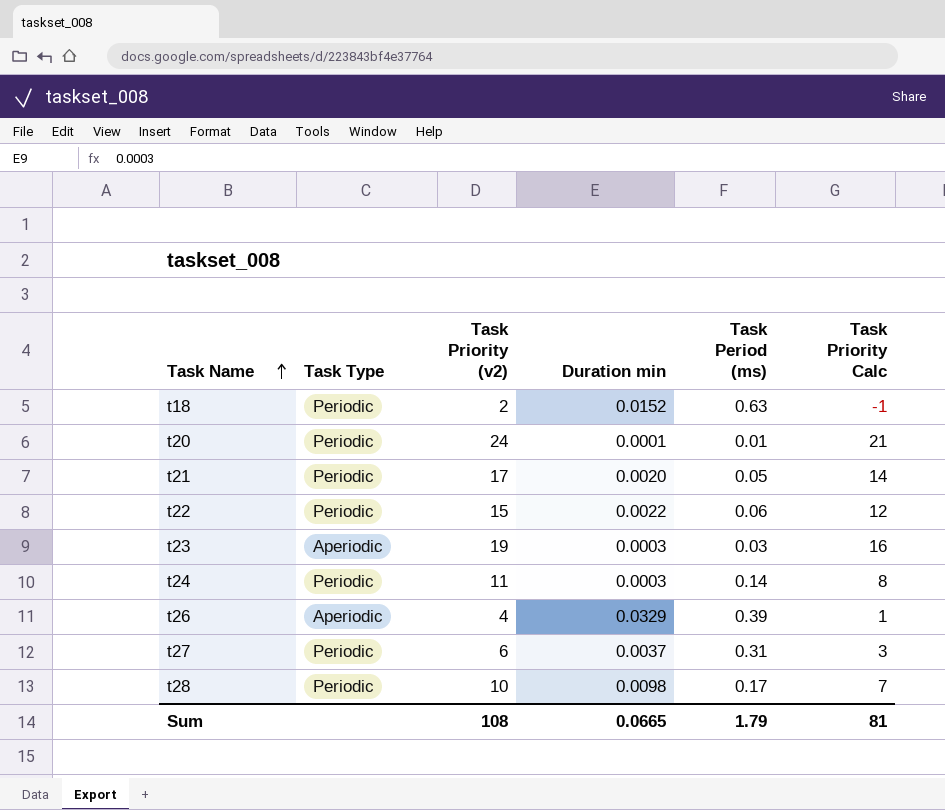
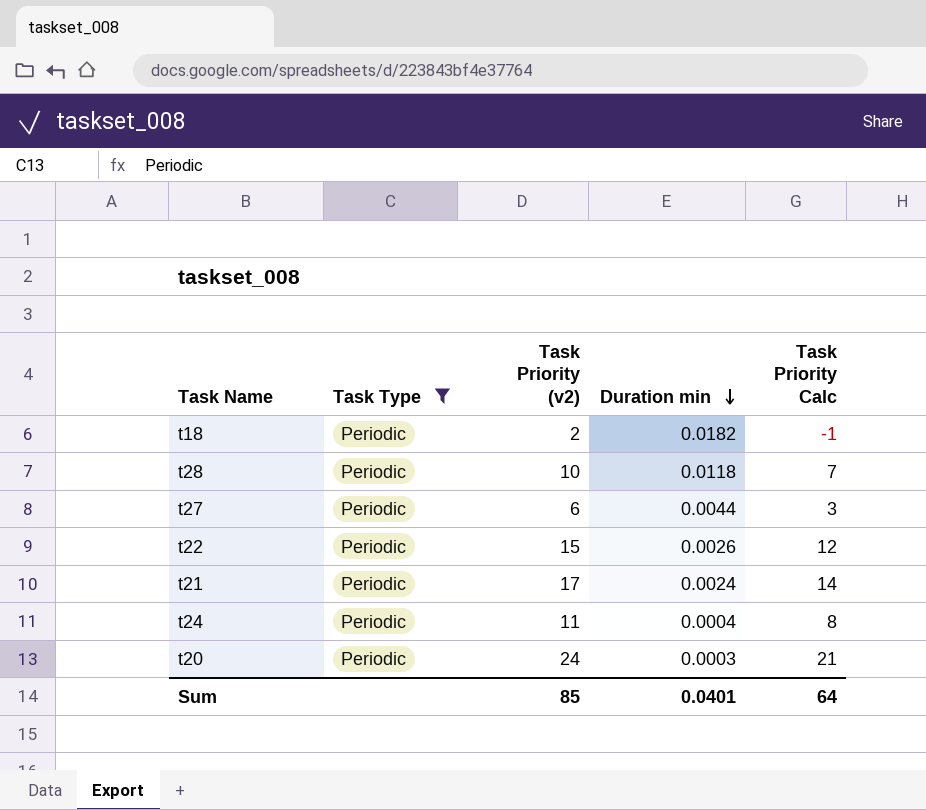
filter: none -> Task Type = Periodic
row order: Task Name ascending -> Duration min descending
column Task Period (ms) | position: 5 -> none
t18 | Duration min: 0.0152 -> 0.0182
t28 | Duration min: 0.0098 -> 0.0118
t27 | Duration min: 0.0037 -> 0.0044
t22 | Duration min: 0.0022 -> 0.0026
t21 | Duration min: 0.0020 -> 0.0024
t24 | Duration min: 0.0003 -> 0.0004
t20 | Duration min: 0.0001 -> 0.0003
Sum | Task Priority (v2): 108 -> 85
Sum | Duration min: 0.0665 -> 0.0401
Sum | Task Priority Calc: 81 -> 64

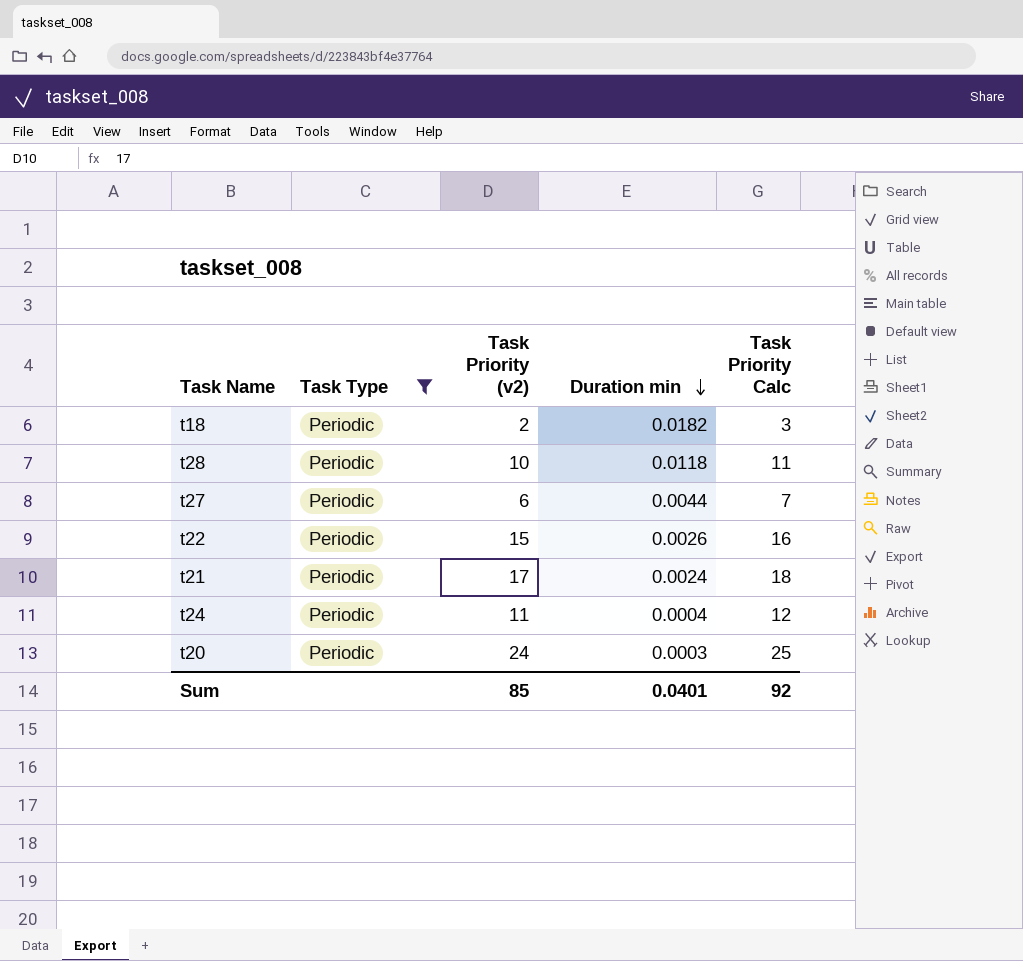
column Task Priority Calc | formula: [Task Priority (v2)] - 3 -> [Task Priority (v2)] + 1
Sum | Task Priority Calc: 64 -> 92

